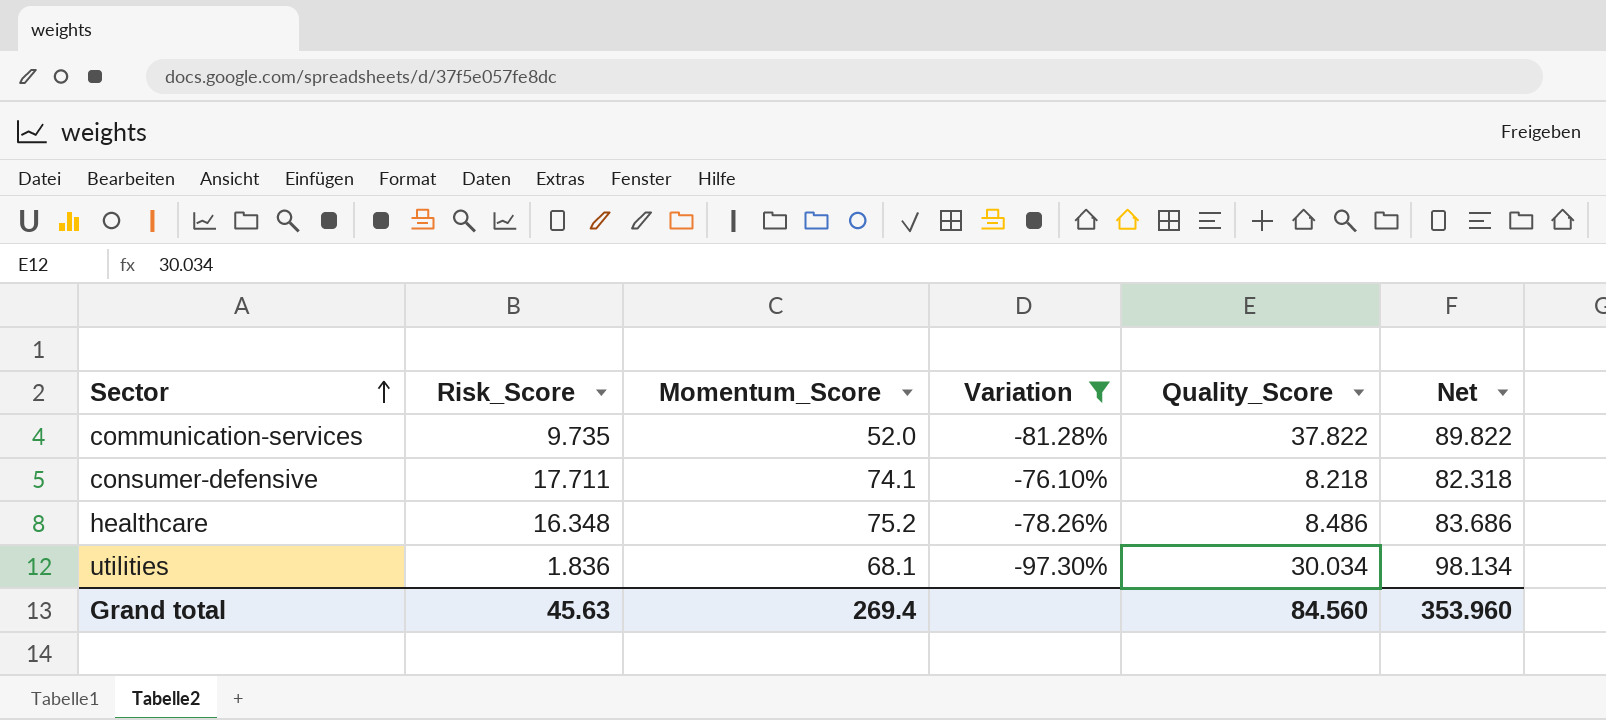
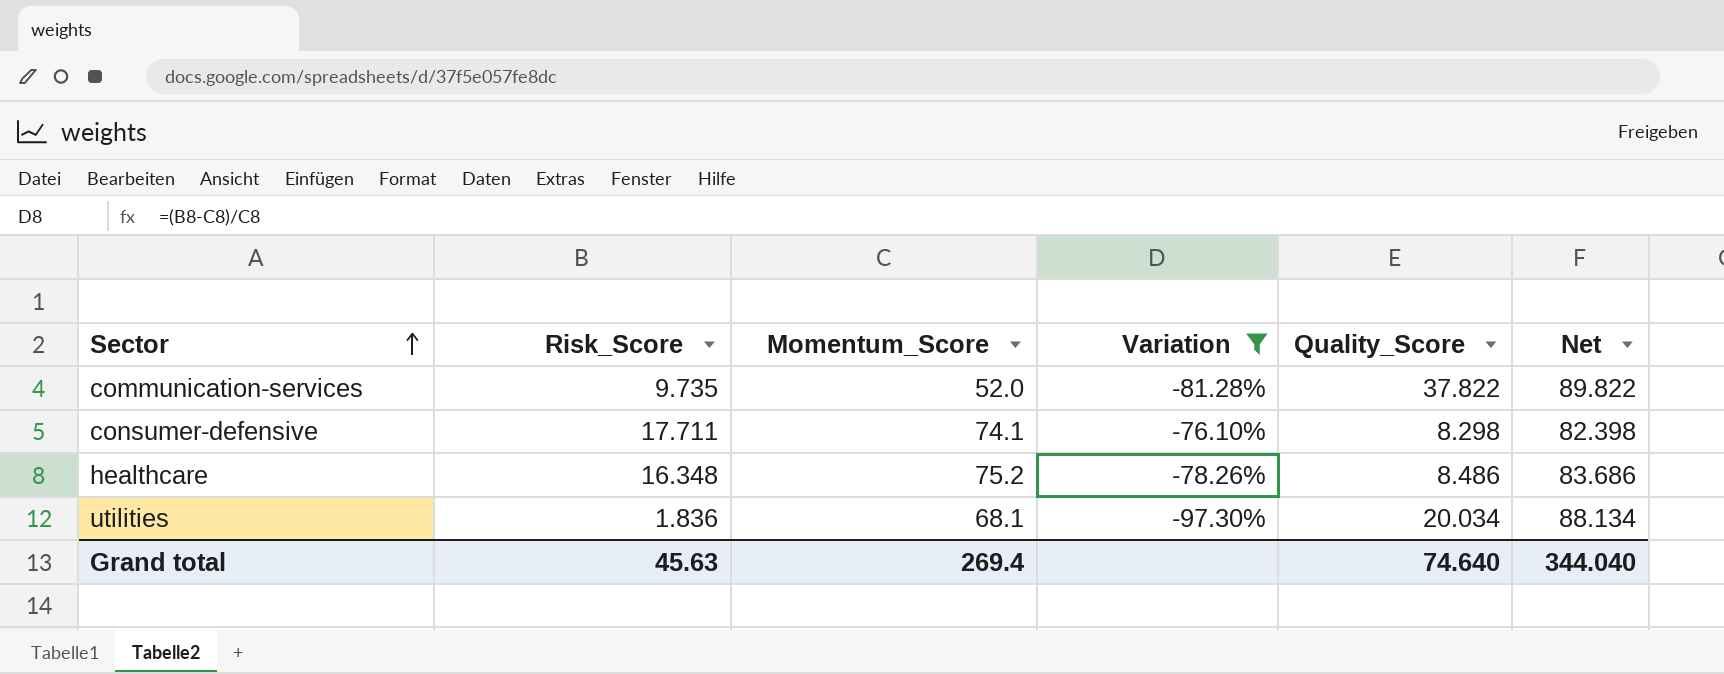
consumer-defensive | Quality_Score: 8.218 -> 8.298
consumer-defensive | Net: 82.318 -> 82.398
utilities | Quality_Score: 30.034 -> 20.034
utilities | Net: 98.134 -> 88.134
Grand total | Quality_Score: 84.560 -> 74.640
Grand total | Net: 353.960 -> 344.040

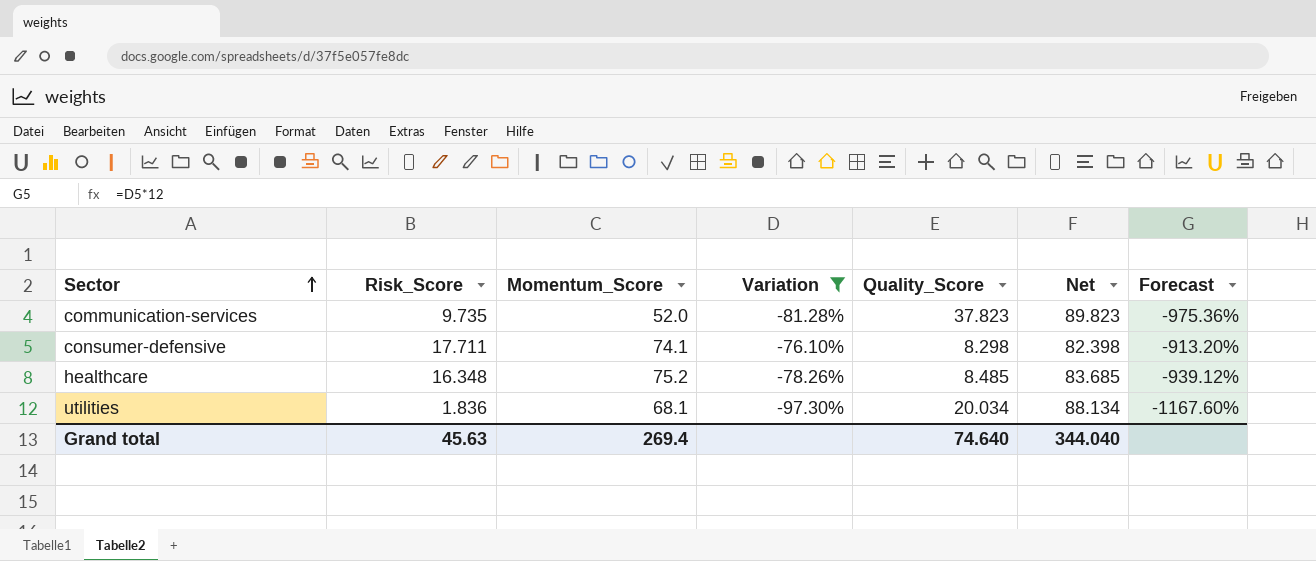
column Forecast | formula: none -> [Variation] * 12
communication-services | Quality_Score: 37.822 -> 37.823
communication-services | Net: 89.822 -> 89.823
healthcare | Quality_Score: 8.486 -> 8.485
healthcare | Net: 83.686 -> 83.685

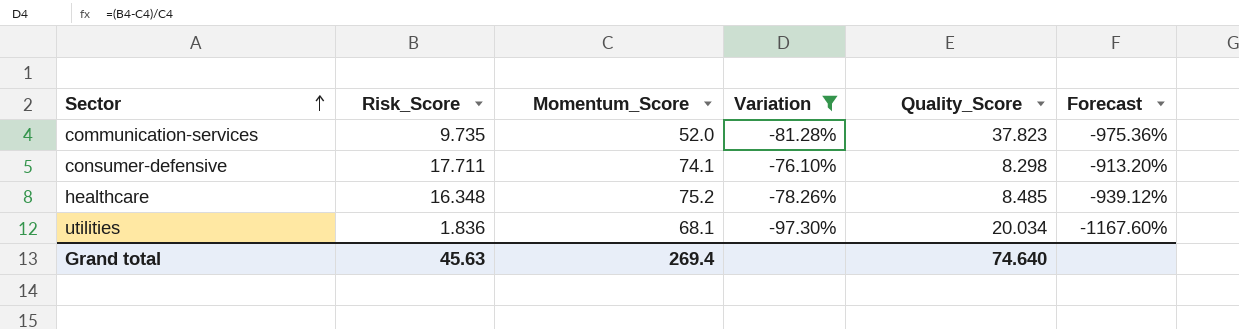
column Net | formula: [Momentum_Score] + [Quality_Score] -> none

